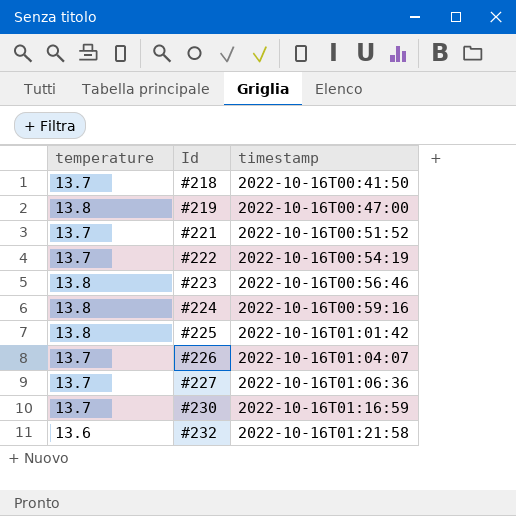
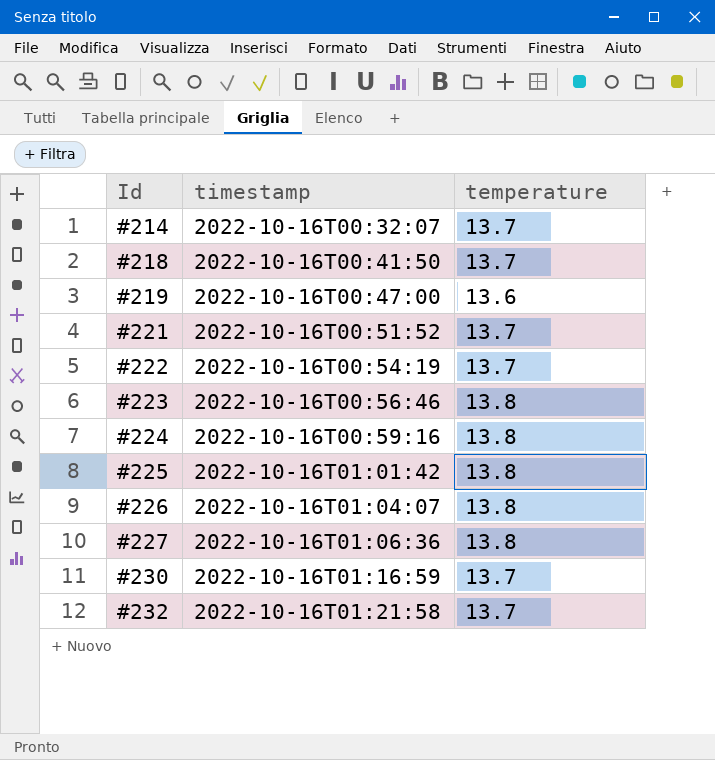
column temperature | position: 1 -> 3
row #214: none -> 2022-10-16T00:32:07 | 13.7
#219 | temperature: 13.8 -> 13.6
#226 | temperature: 13.7 -> 13.8
#227 | temperature: 13.7 -> 13.8
#232 | temperature: 13.6 -> 13.7

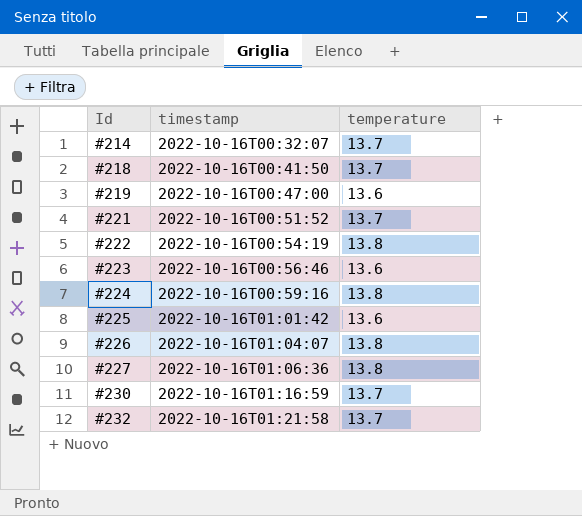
#222 | temperature: 13.7 -> 13.8
#223 | temperature: 13.8 -> 13.6
#225 | temperature: 13.8 -> 13.6

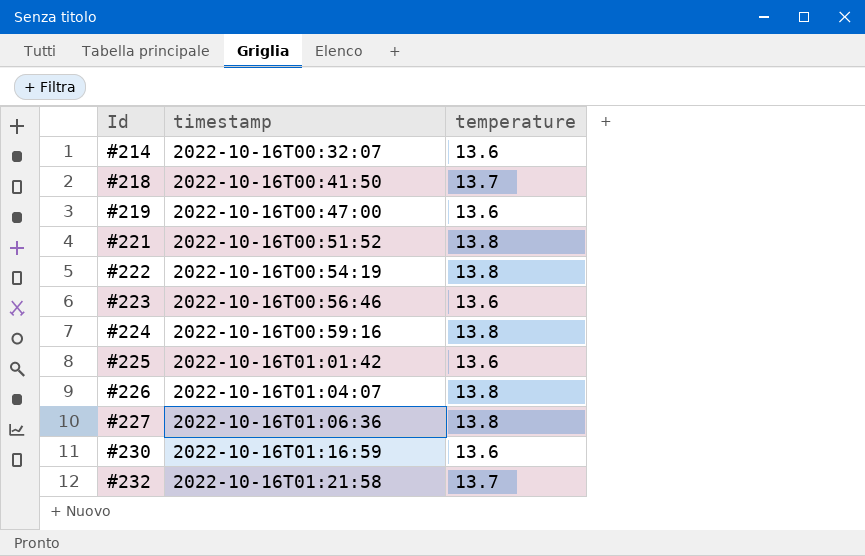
#214 | temperature: 13.7 -> 13.6
#221 | temperature: 13.7 -> 13.8
#230 | temperature: 13.7 -> 13.6

